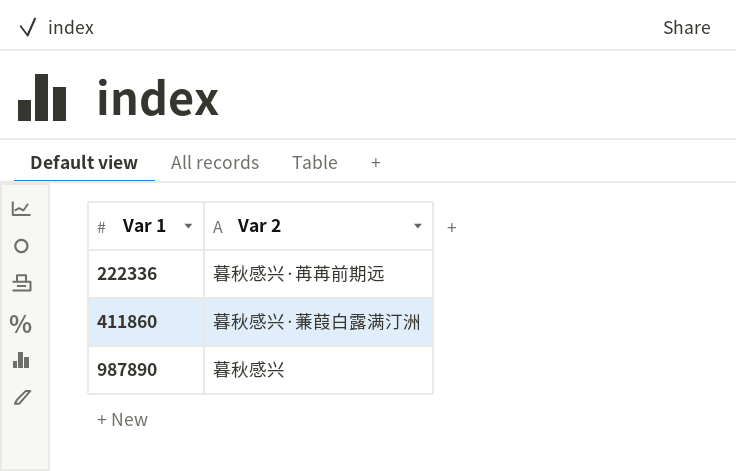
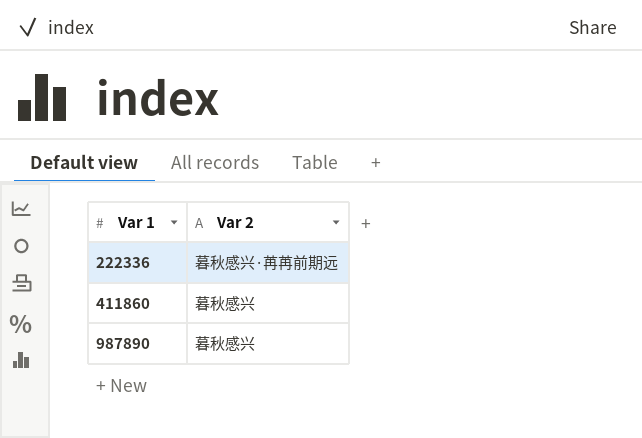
411860 | Var 2: 暮秋感兴·蒹葭白露满汀洲 -> 暮秋感兴

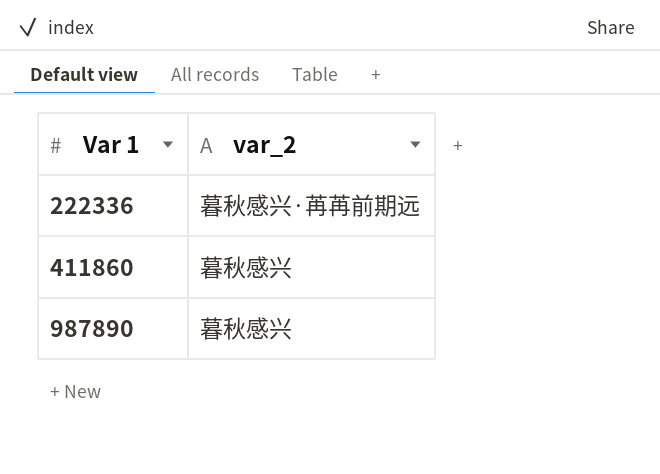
column name: Var 2 -> var_2

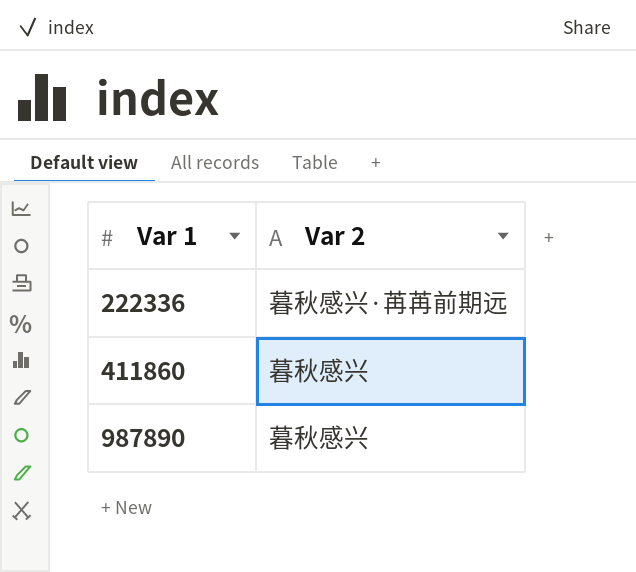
column name: var_2 -> Var 2

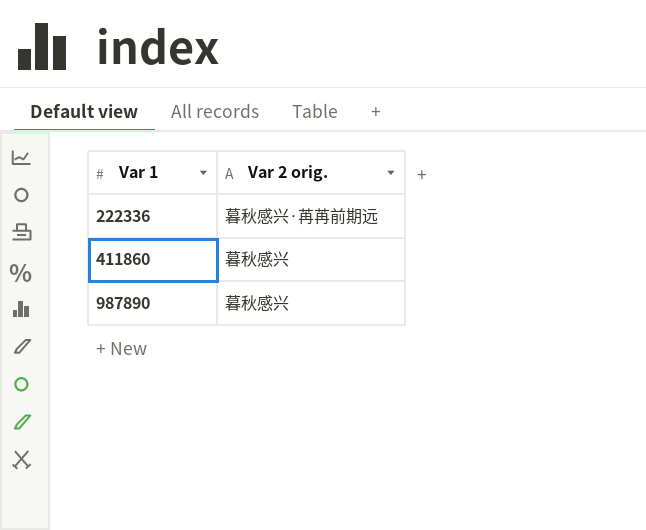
column name: Var 2 -> Var 2 orig.

